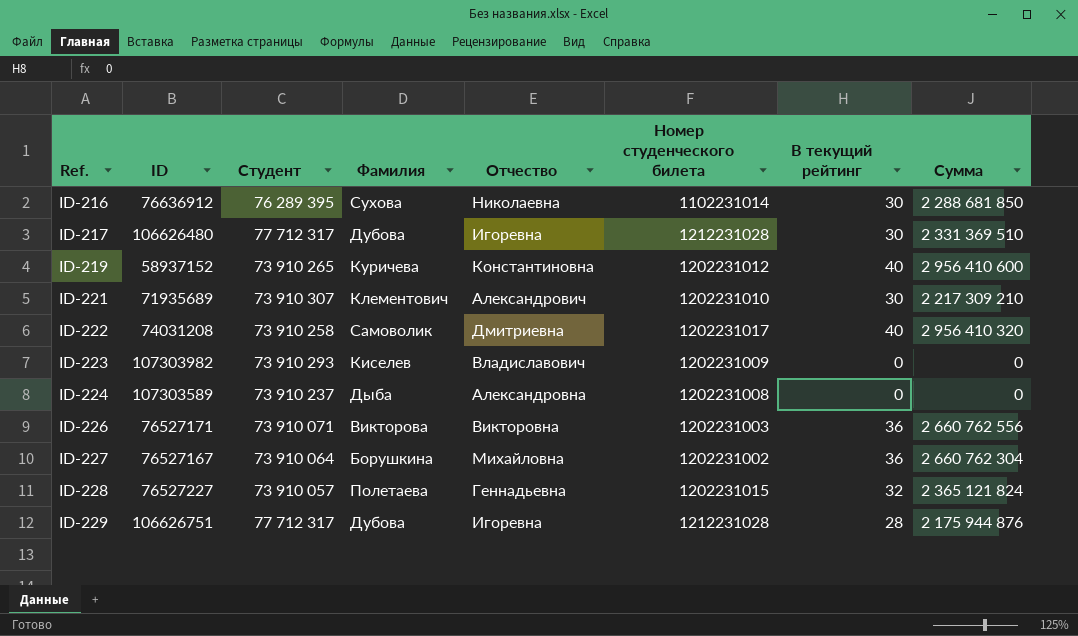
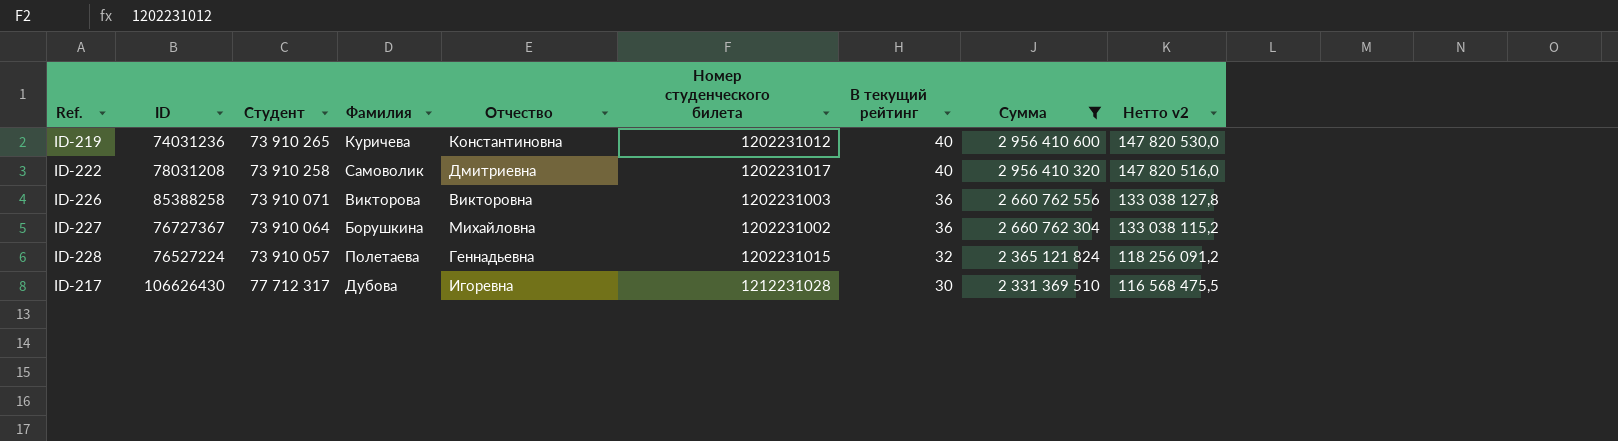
filter: none -> Сумма >= 2 331 369 510
row order: Ref. ascending -> В текущий рейтинг descending
column Нетто v2 | formula: none -> [Сумма] * 0,05
ID-219 | ID: 58937152 -> 74031236
ID-222 | ID: 74031208 -> 78031208
ID-226 | ID: 76527171 -> 85388258
ID-227 | ID: 76527167 -> 76727367
ID-228 | ID: 76527227 -> 76527224
ID-217 | ID: 106626480 -> 106626430

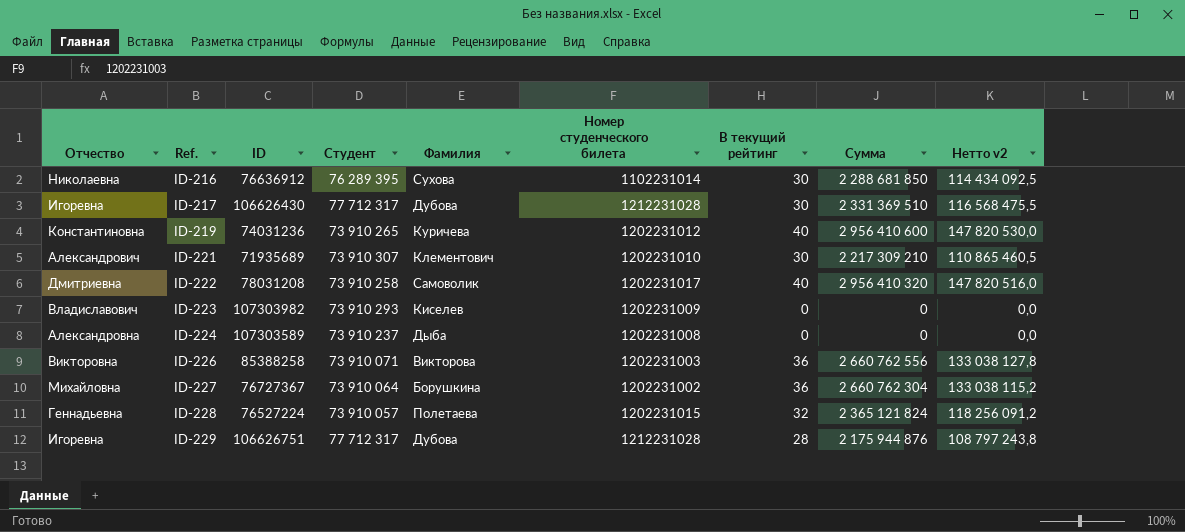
filter: Сумма >= 2 331 369 510 -> none
row order: В текущий рейтинг descending -> Ref. ascending
column Отчество | position: 5 -> 1

